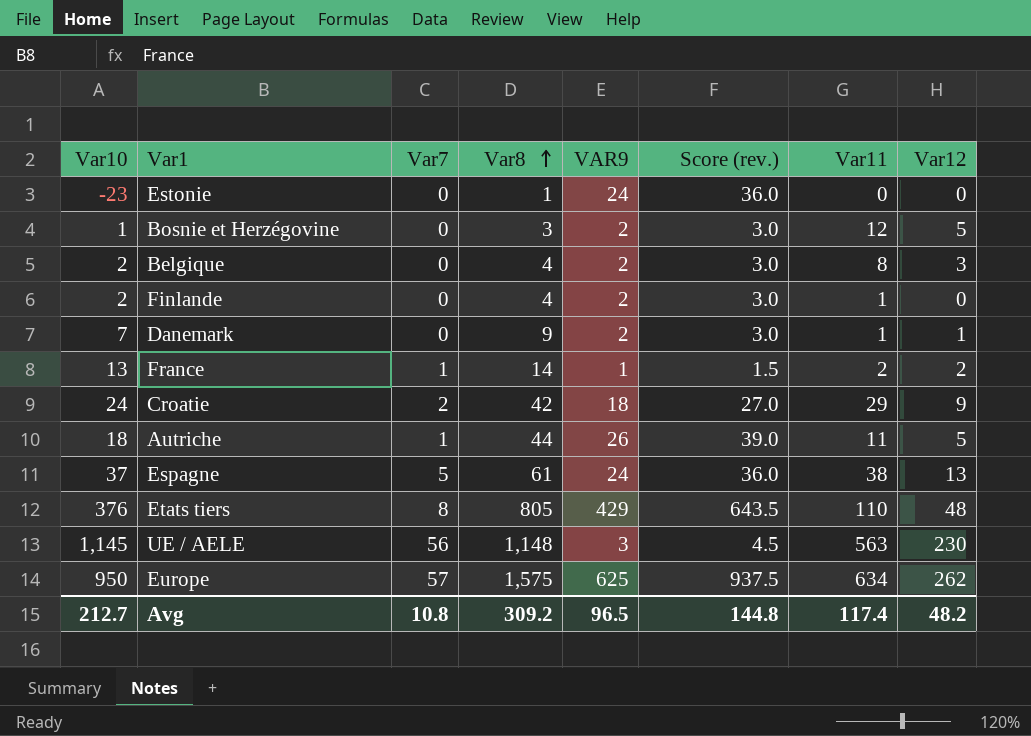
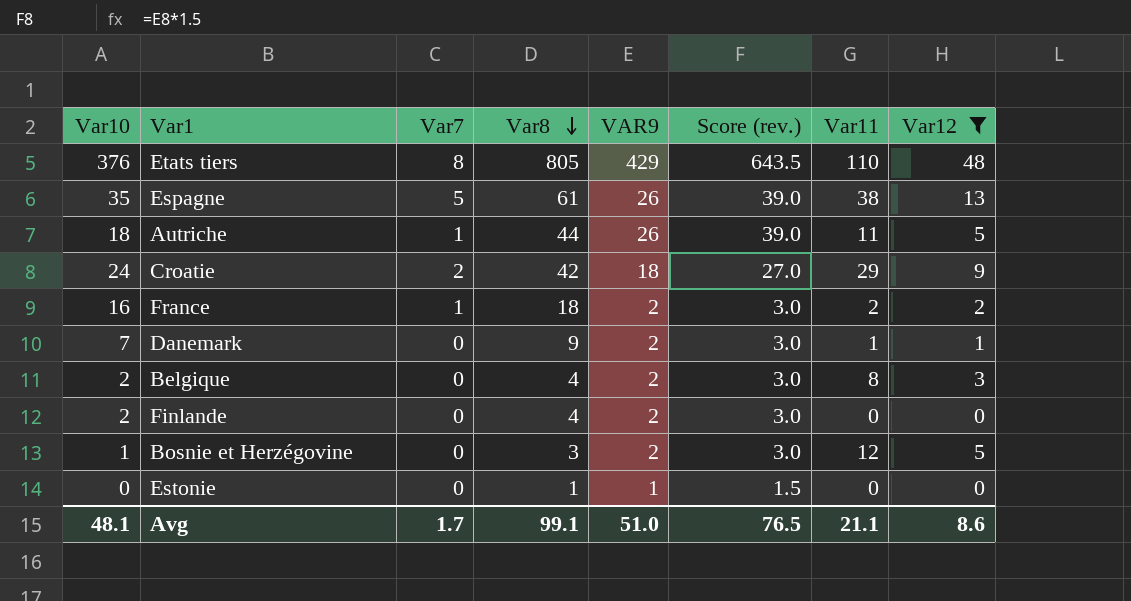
filter: none -> Var12 <= 48
row order: Var8 ascending -> Var8 descending
Espagne | Var10: 37 -> 35
Espagne | VAR9: 24 -> 26
Espagne | Score (rev.): 36.0 -> 39.0
France | Var10: 13 -> 16
France | Var8: 14 -> 18
France | VAR9: 1 -> 2
France | Score (rev.): 1.5 -> 3.0
Finlande | Var11: 1 -> 0
Estonie | Var10: -23 -> 0
Estonie | VAR9: 24 -> 1
Estonie | Score (rev.): 36.0 -> 1.5
Avg | Var10: 212.7 -> 48.1
Avg | Var7: 10.8 -> 1.7
Avg | Var8: 309.2 -> 99.1
Avg | VAR9: 96.5 -> 51.0
Avg | Score (rev.): 144.8 -> 76.5
Avg | Var11: 117.4 -> 21.1
Avg | Var12: 48.2 -> 8.6

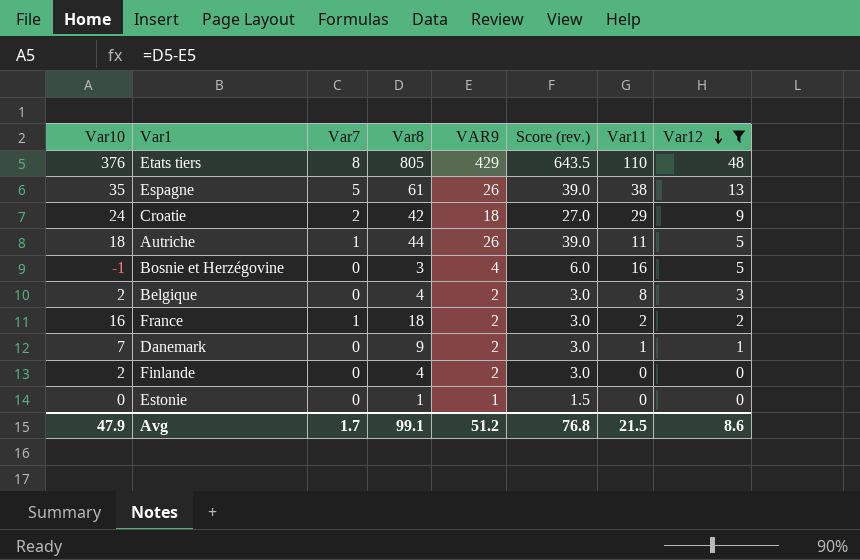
row order: Var8 descending -> Var12 descending
Bosnie et Herzégovine | Var10: 1 -> -1
Bosnie et Herzégovine | VAR9: 2 -> 4
Bosnie et Herzégovine | Score (rev.): 3.0 -> 6.0
Bosnie et Herzégovine | Var11: 12 -> 16
Avg | Var10: 48.1 -> 47.9
Avg | VAR9: 51.0 -> 51.2
Avg | Score (rev.): 76.5 -> 76.8
Avg | Var11: 21.1 -> 21.5

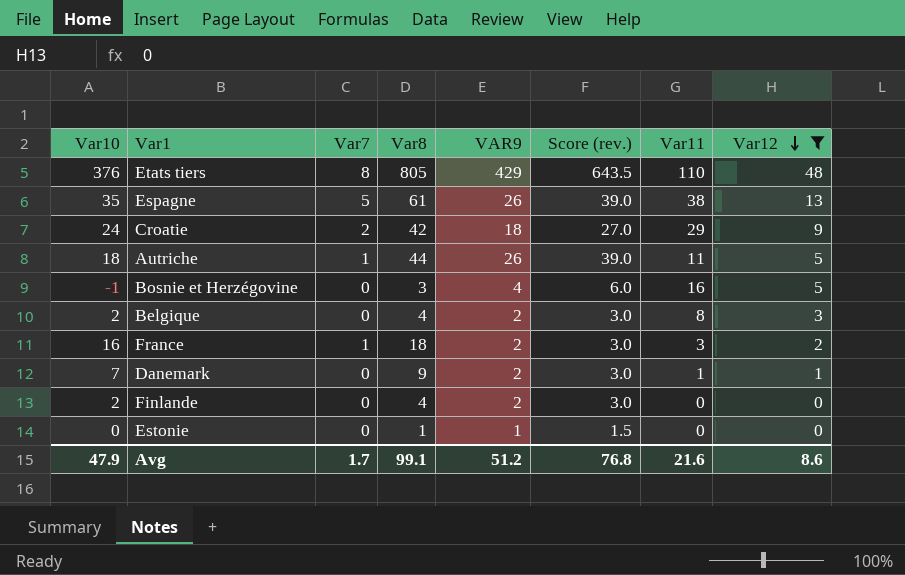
France | Var11: 2 -> 3
Avg | Var11: 21.5 -> 21.6

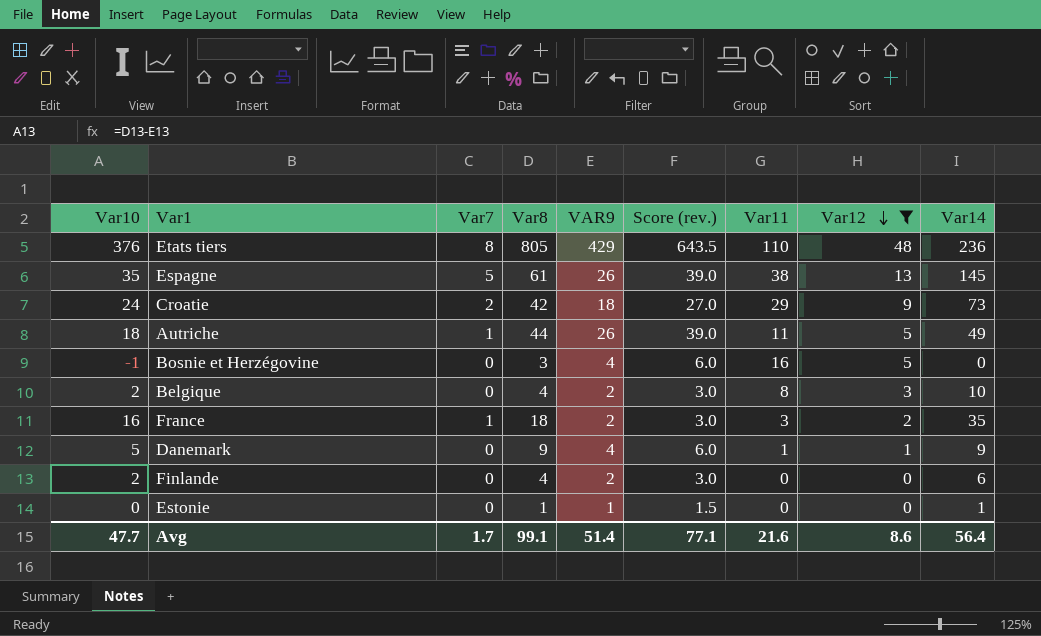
column Var14 | position: none -> 9
Danemark | Var10: 7 -> 5
Danemark | VAR9: 2 -> 4
Danemark | Score (rev.): 3.0 -> 6.0
Avg | Var10: 47.9 -> 47.7
Avg | VAR9: 51.2 -> 51.4
Avg | Score (rev.): 76.8 -> 77.1

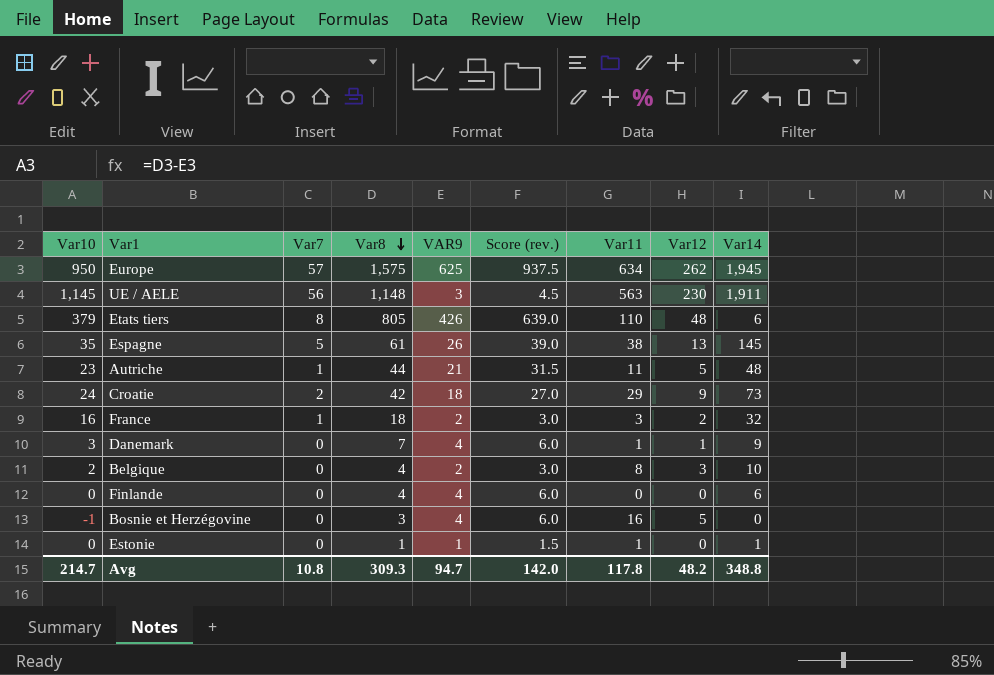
filter: Var12 <= 48 -> none
row order: Var12 descending -> Var8 descending
Etats tiers | Var10: 376 -> 379
Etats tiers | VAR9: 429 -> 426
Etats tiers | Score (rev.): 643.5 -> 639.0
Etats tiers | Var14: 236 -> 6
Autriche | Var10: 18 -> 23
Autriche | VAR9: 26 -> 21
Autriche | Score (rev.): 39.0 -> 31.5
Autriche | Var14: 49 -> 48
France | Var14: 35 -> 32
Danemark | Var10: 5 -> 3
Danemark | Var8: 9 -> 7
Finlande | Var10: 2 -> 0
Finlande | VAR9: 2 -> 4
Finlande | Score (rev.): 3.0 -> 6.0
Estonie | Var11: 0 -> 1
Avg | Var10: 47.7 -> 214.7
Avg | Var7: 1.7 -> 10.8
Avg | Var8: 99.1 -> 309.3
Avg | VAR9: 51.4 -> 94.7
Avg | Score (rev.): 77.1 -> 142.0
Avg | Var11: 21.6 -> 117.8
Avg | Var12: 8.6 -> 48.2
Avg | Var14: 56.4 -> 348.8

